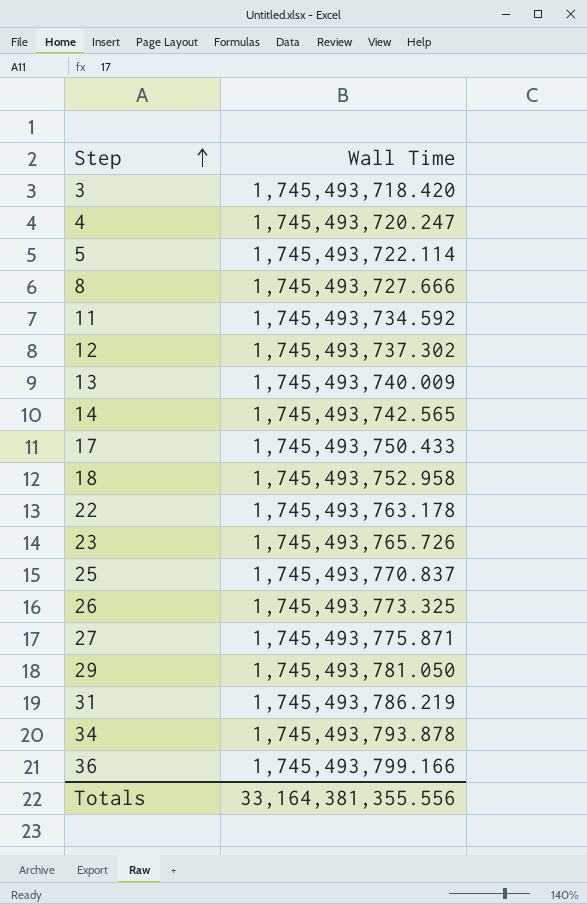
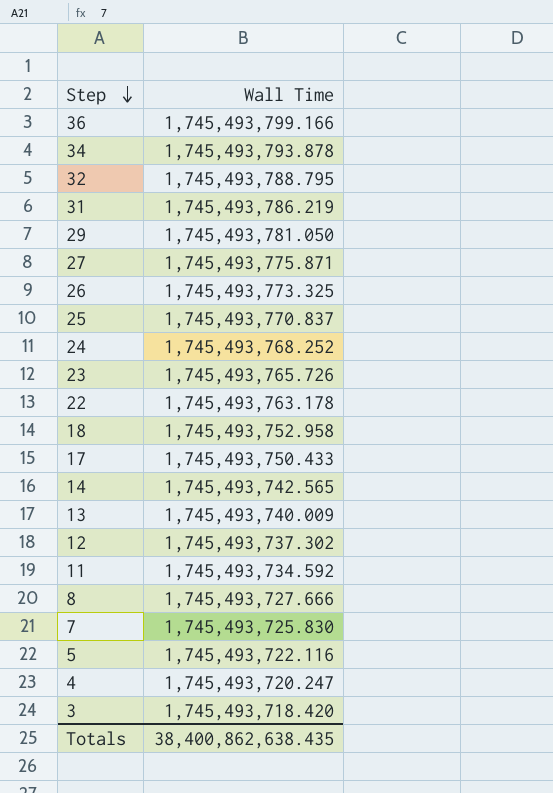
row order: Step ascending -> Step descending
row 32: none -> 1,745,493,788.795
row 24: none -> 1,745,493,768.252
row 7: none -> 1,745,493,725.830
5 | Wall Time: 1,745,493,722.114 -> 1,745,493,722.116
Totals | Wall Time: 33,164,381,355.556 -> 38,400,862,638.435

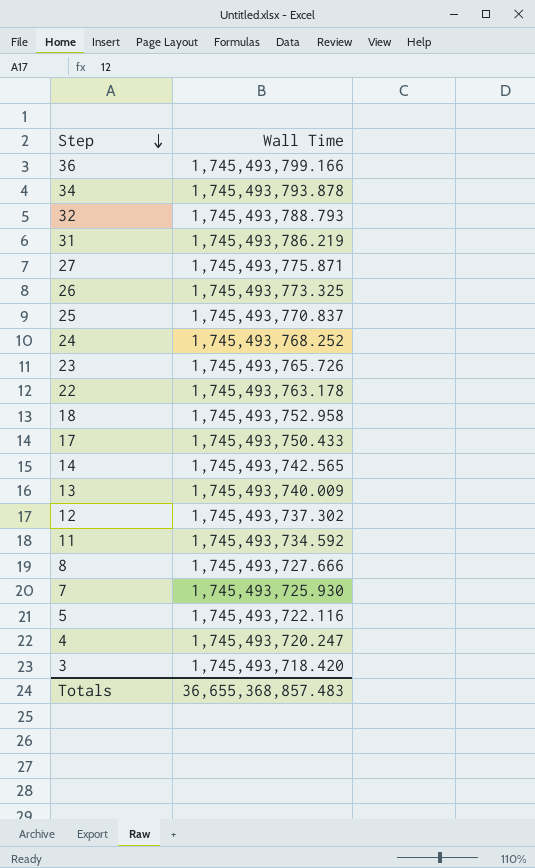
row 29: 1,745,493,781.050 -> none
32 | Wall Time: 1,745,493,788.795 -> 1,745,493,788.793
7 | Wall Time: 1,745,493,725.830 -> 1,745,493,725.930
Totals | Wall Time: 38,400,862,638.435 -> 36,655,368,857.483

